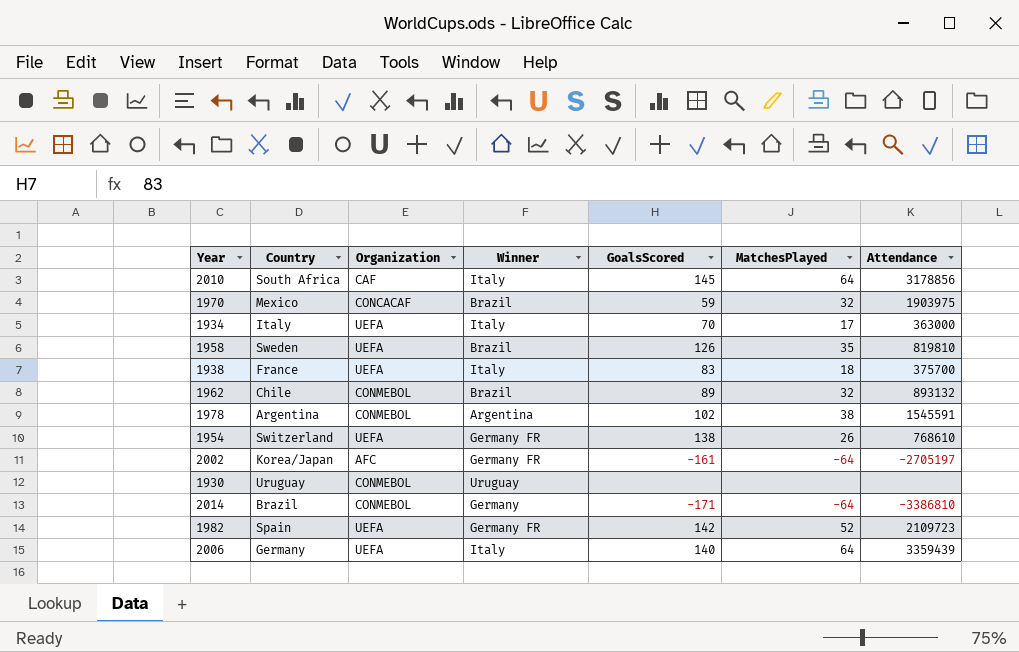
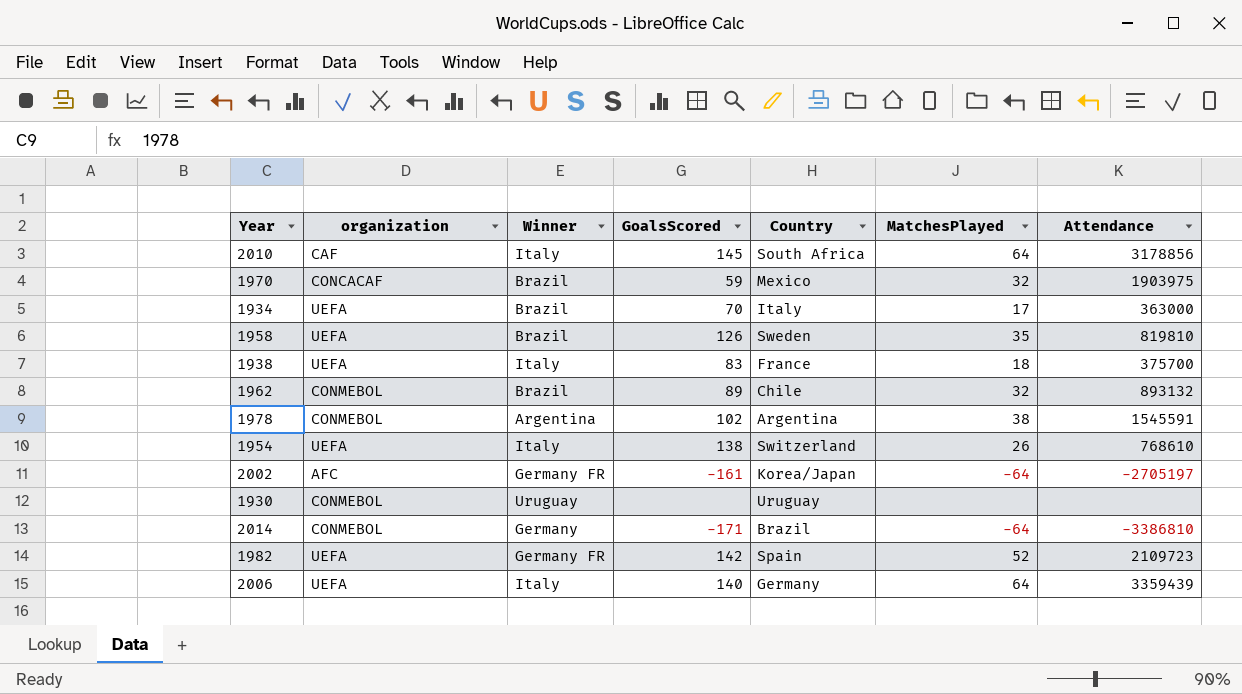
column name: Organization -> organization
column Country | position: 2 -> 5
1934 | Winner: Italy -> Brazil
1954 | Winner: Germany FR -> Italy

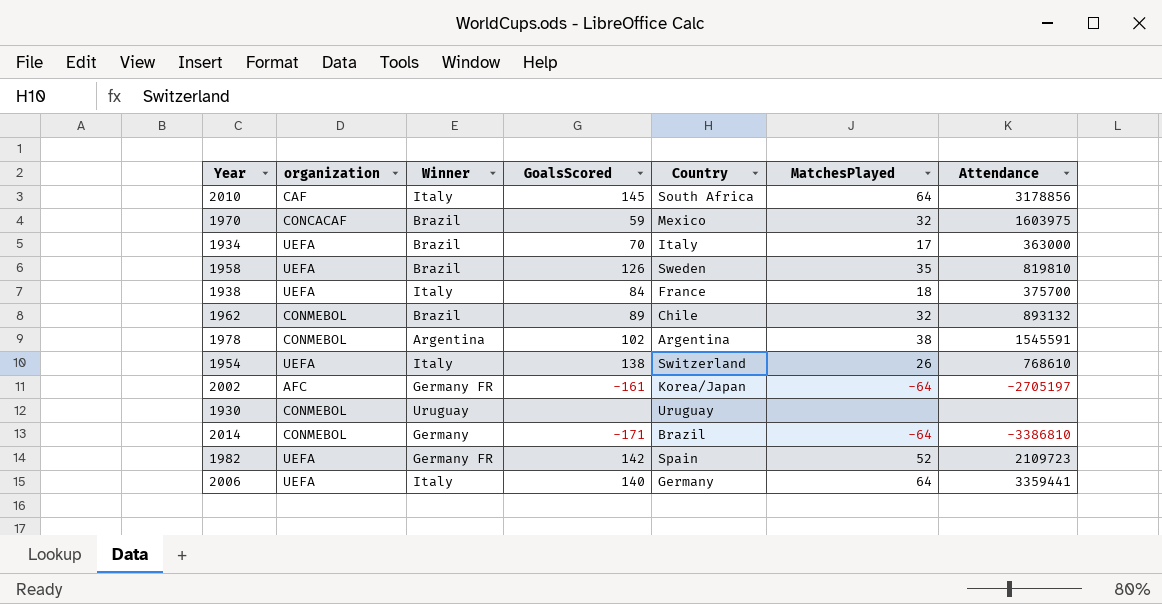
1970 | Attendance: 1903975 -> 1603975
1938 | GoalsScored: 83 -> 84
2006 | Attendance: 3359439 -> 3359441

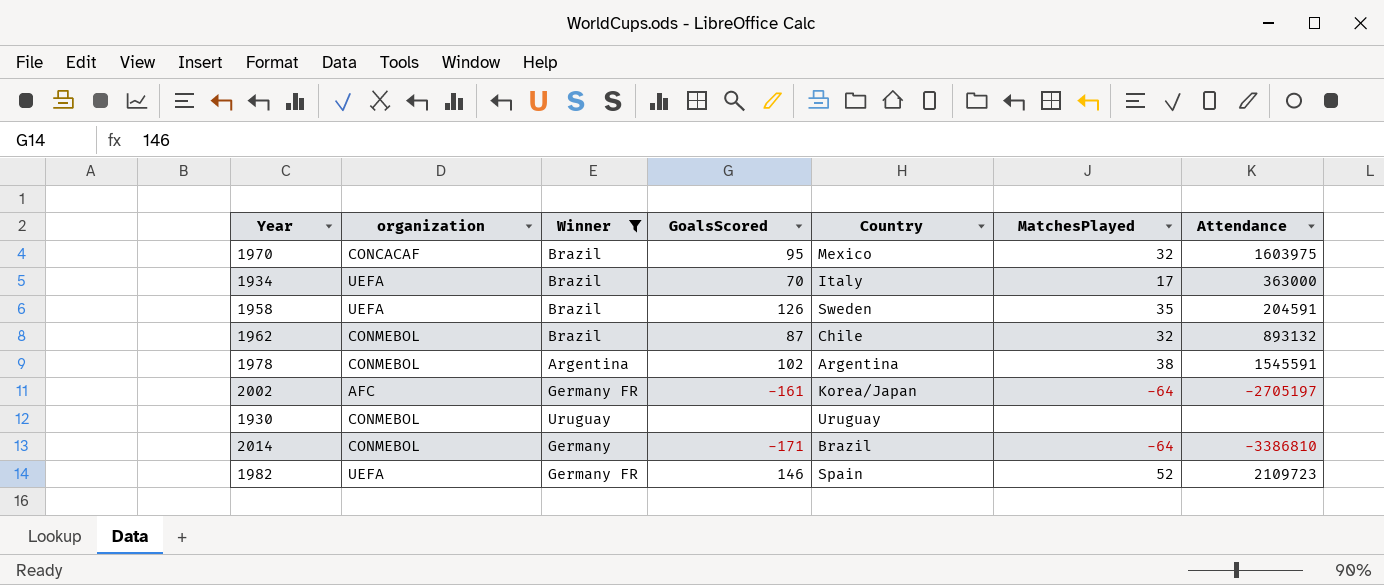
filter: none -> Winner != Italy
1970 | GoalsScored: 59 -> 95
1958 | Attendance: 819810 -> 204591
1962 | GoalsScored: 89 -> 87
1982 | GoalsScored: 142 -> 146

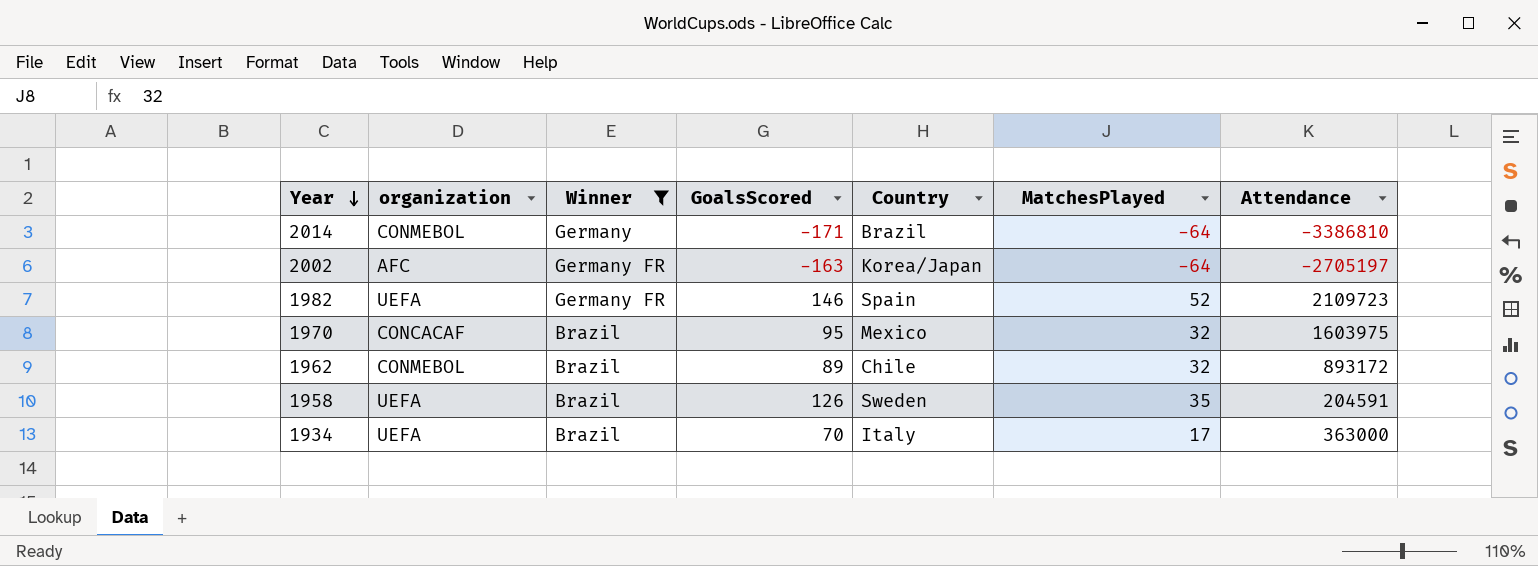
row order: none -> Year descending
row 1978: CONMEBOL | Argentina | 102 | Argentina | 38 | 1545591 -> none
row 1930: CONMEBOL | Uruguay | none | Uruguay | none | none -> none
2002 | GoalsScored: -161 -> -163
1962 | GoalsScored: 87 -> 89
1962 | Attendance: 893132 -> 893172

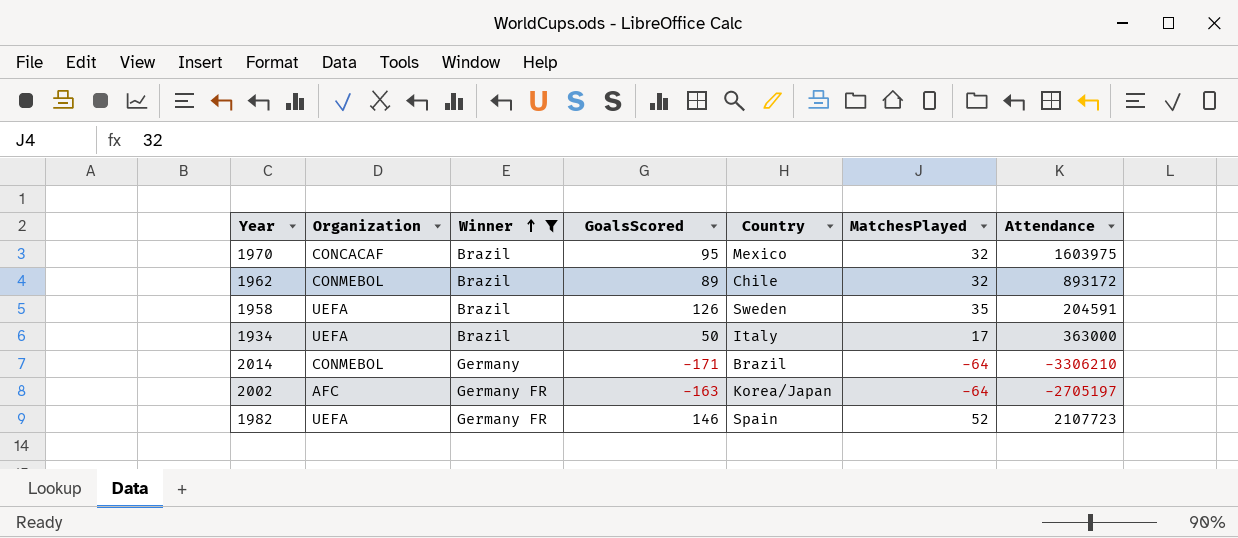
row order: Year descending -> Winner ascending
column name: organization -> Organization
1934 | GoalsScored: 70 -> 50
2014 | Attendance: -3386810 -> -3306210
1982 | Attendance: 2109723 -> 2107723

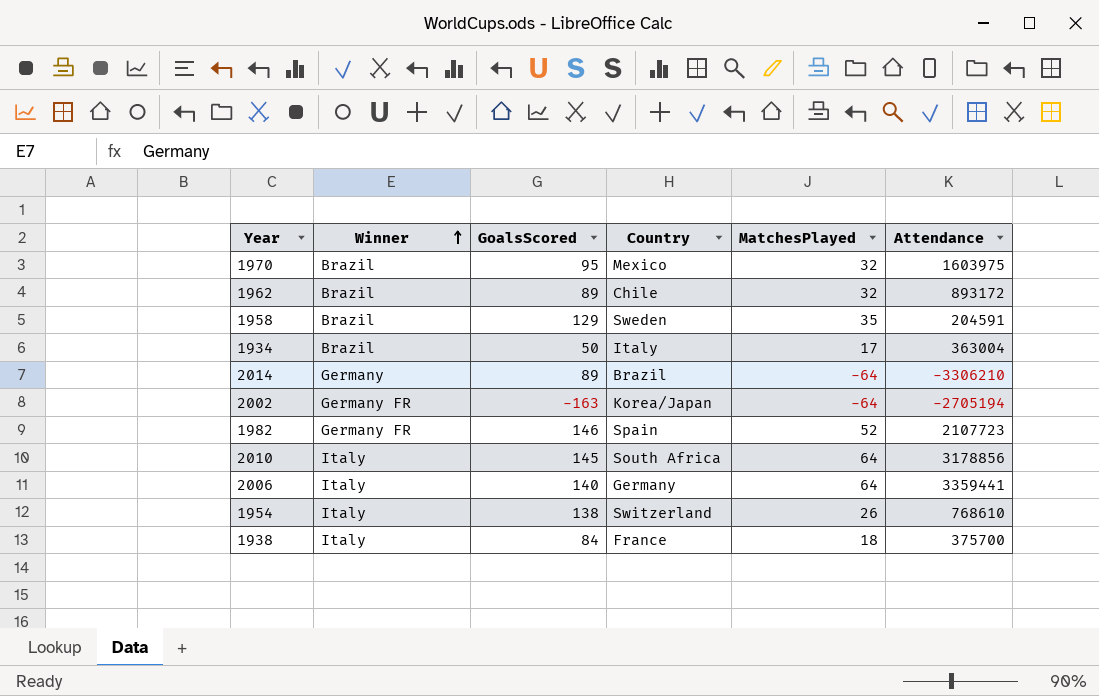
filter: Winner != Italy -> none
column Organization | position: 2 -> none
1958 | GoalsScored: 126 -> 129
1934 | Attendance: 363000 -> 363004
2014 | GoalsScored: -171 -> 89
2002 | Attendance: -2705197 -> -2705194

